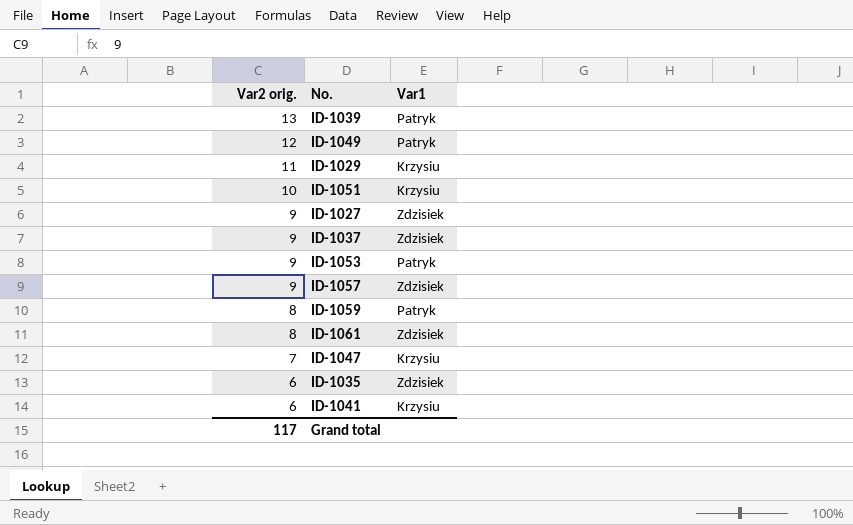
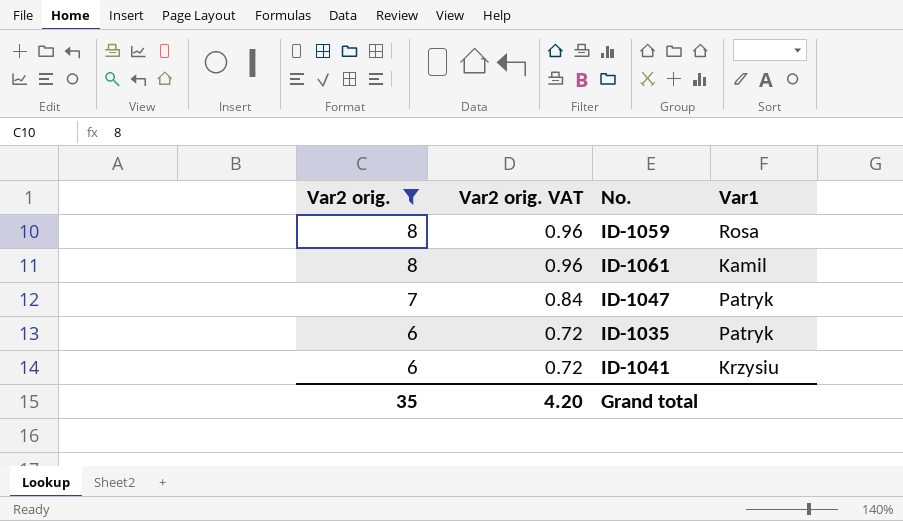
filter: none -> Var2 orig. <= 8
column Var2 orig. VAT | formula: none -> [Var2 orig.] * 0.12
ID-1059 | Var1: Patryk -> Rosa
ID-1061 | Var1: Zdzisiek -> Kamil
ID-1047 | Var1: Krzysiu -> Patryk
ID-1035 | Var1: Zdzisiek -> Patryk
Grand total | Var2 orig.: 117 -> 35

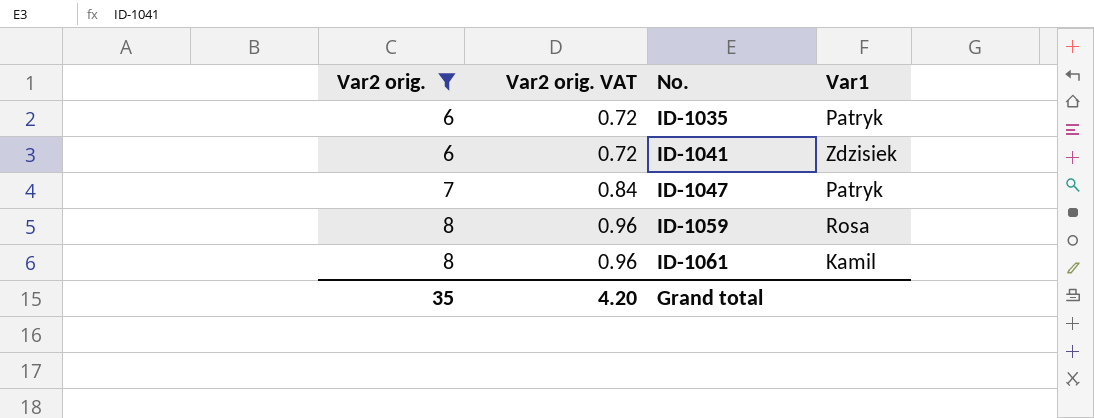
row order: Var2 orig. descending -> Var2 orig. ascending
ID-1041 | Var1: Krzysiu -> Zdzisiek

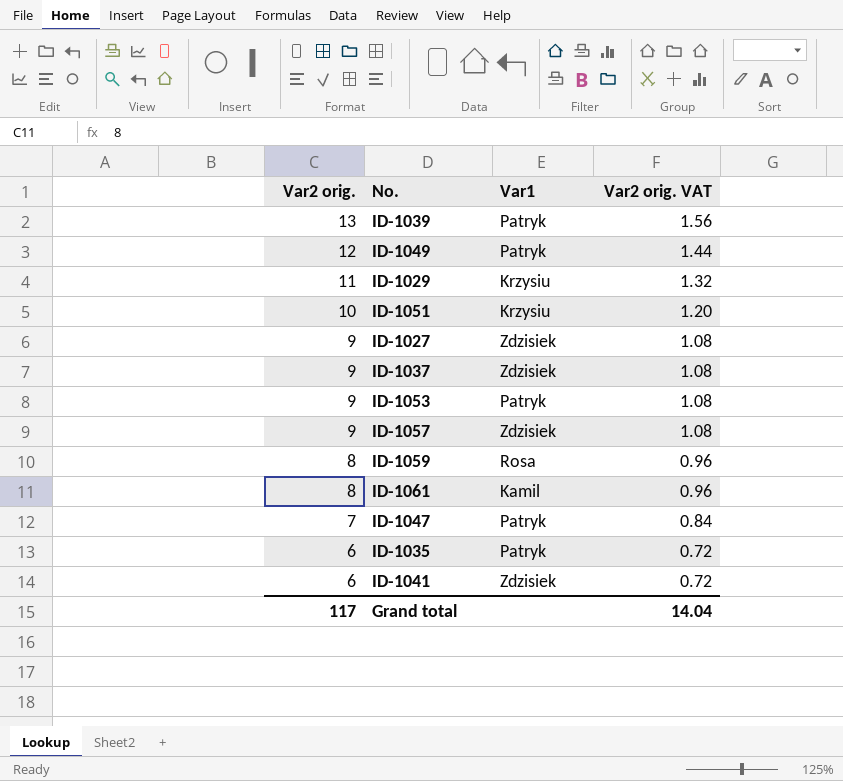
filter: Var2 orig. <= 8 -> none
row order: Var2 orig. ascending -> Var2 orig. descending
column Var2 orig. VAT | position: 2 -> 4
Grand total | Var2 orig.: 35 -> 117
Grand total | Var2 orig. VAT: 4.20 -> 14.04

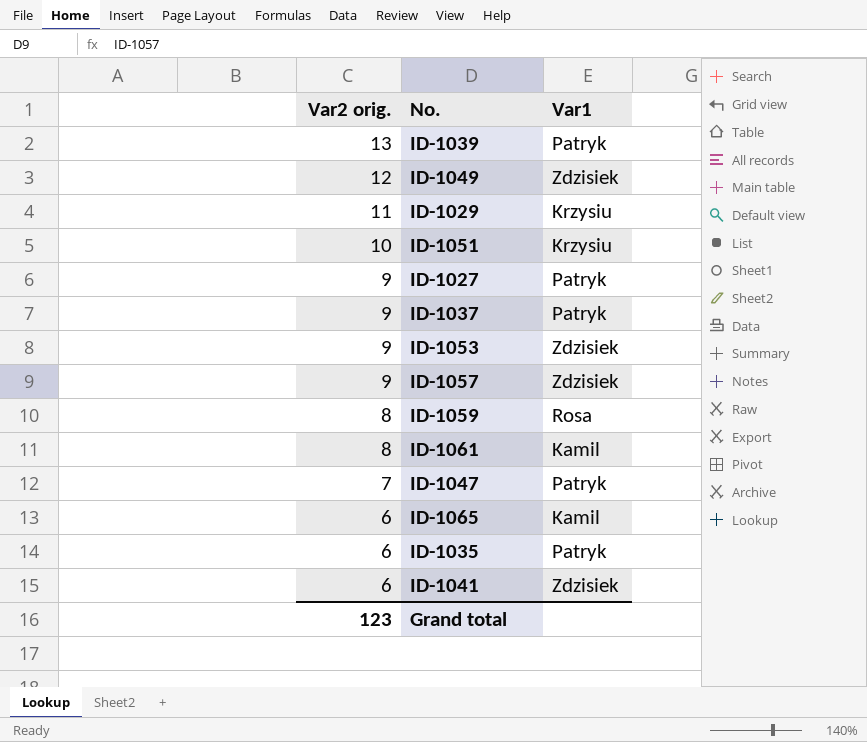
column Var2 orig. VAT | formula: [Var2 orig.] * 0.12 -> none
ID-1049 | Var1: Patryk -> Zdzisiek
ID-1027 | Var1: Zdzisiek -> Patryk
ID-1037 | Var1: Zdzisiek -> Patryk
ID-1053 | Var1: Patryk -> Zdzisiek
row ID-1065: none -> 6 | Kamil
Grand total | Var2 orig.: 117 -> 123

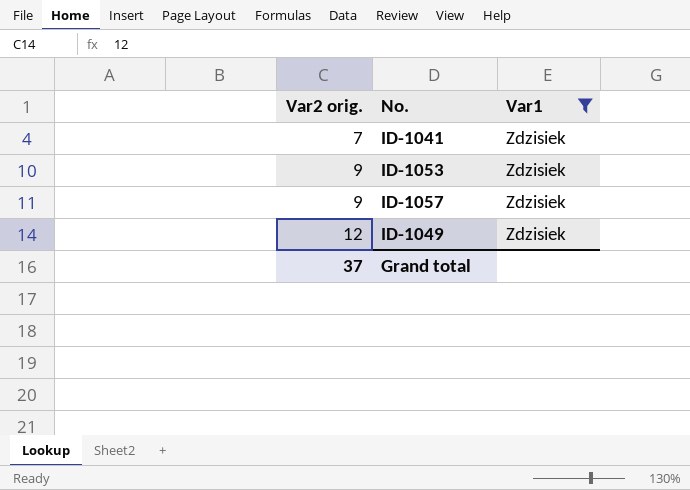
filter: none -> Var1 = Zdzisiek
row order: Var2 orig. descending -> Var2 orig. ascending
ID-1041 | Var2 orig.: 6 -> 7
Grand total | Var2 orig.: 123 -> 37

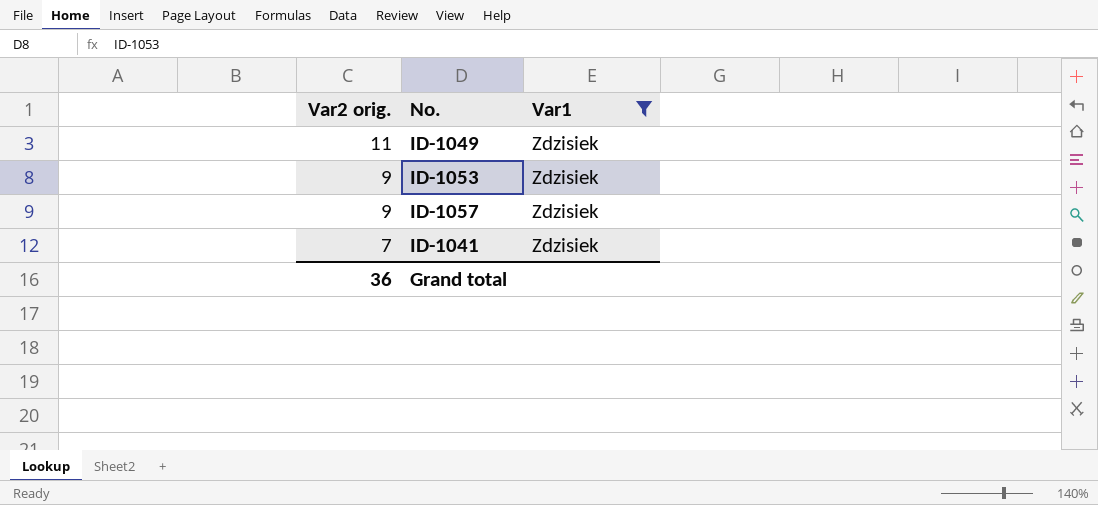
row order: Var2 orig. ascending -> Var2 orig. descending
ID-1049 | Var2 orig.: 12 -> 11
Grand total | Var2 orig.: 37 -> 36

